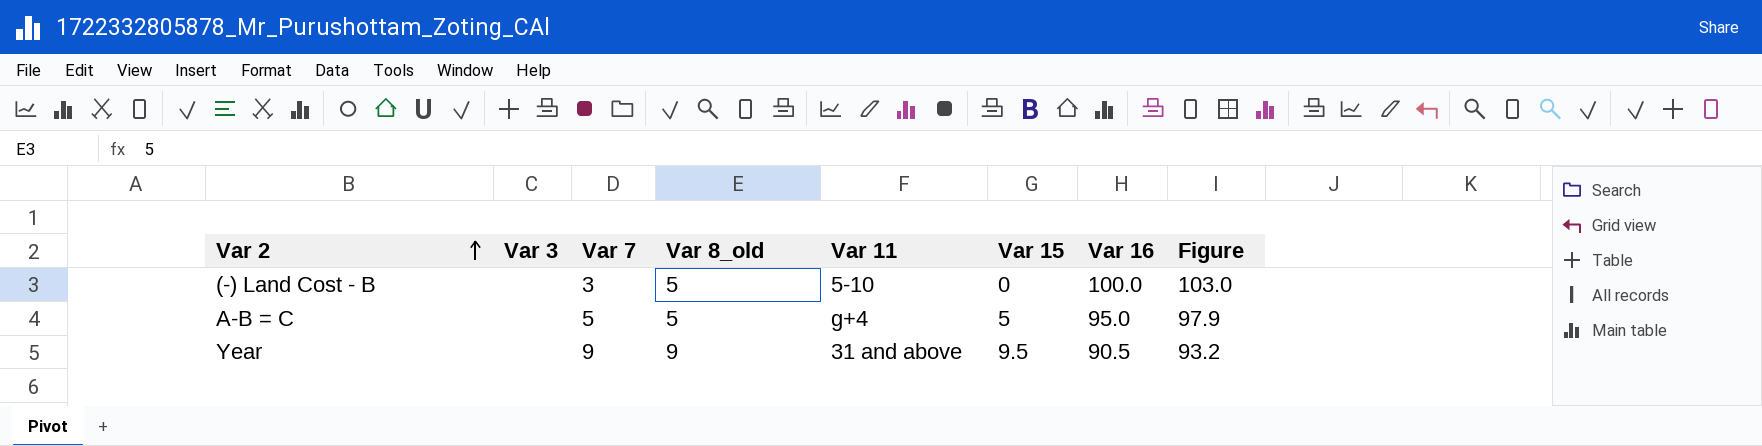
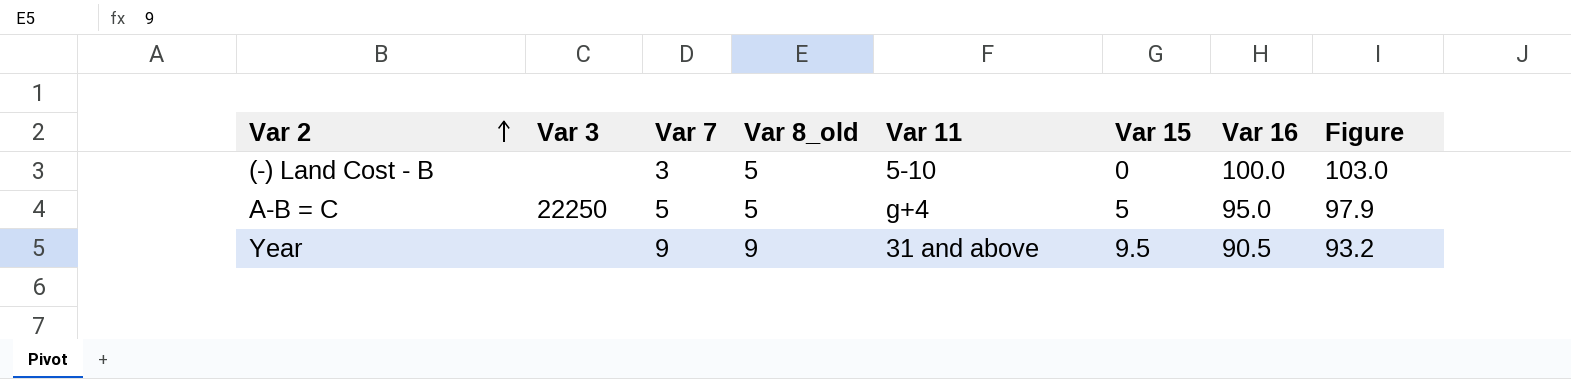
A-B = C | Var 3: none -> 22250

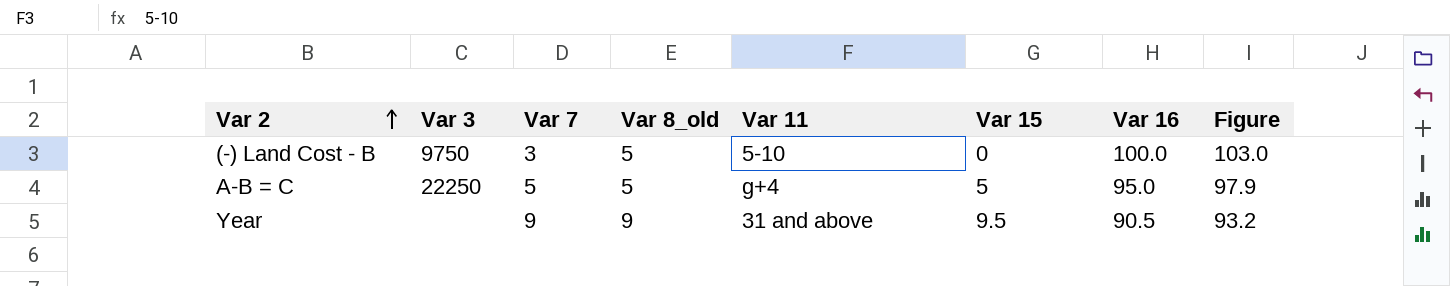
(-) Land Cost - B | Var 3: none -> 9750

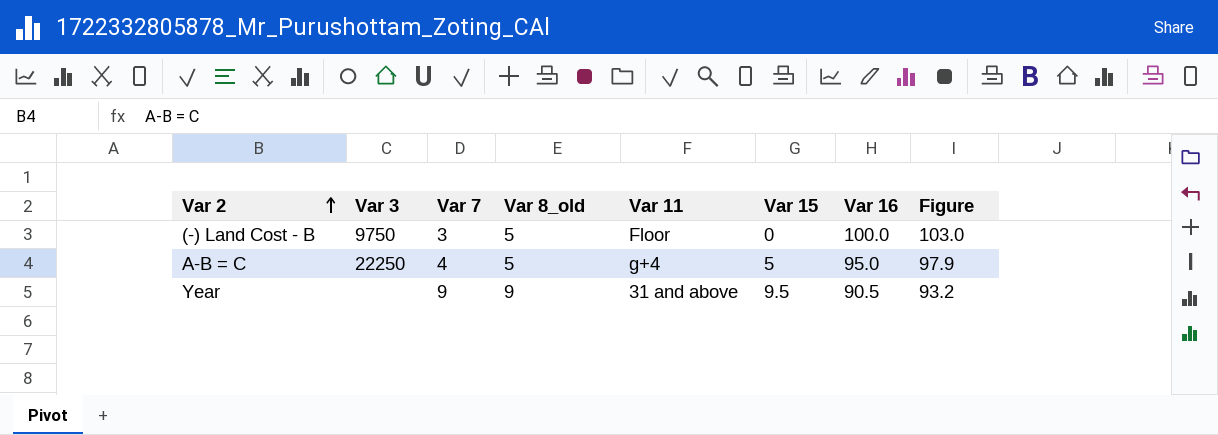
(-) Land Cost - B | Var 11: 5-10 -> Floor
A-B = C | Var 7: 5 -> 4

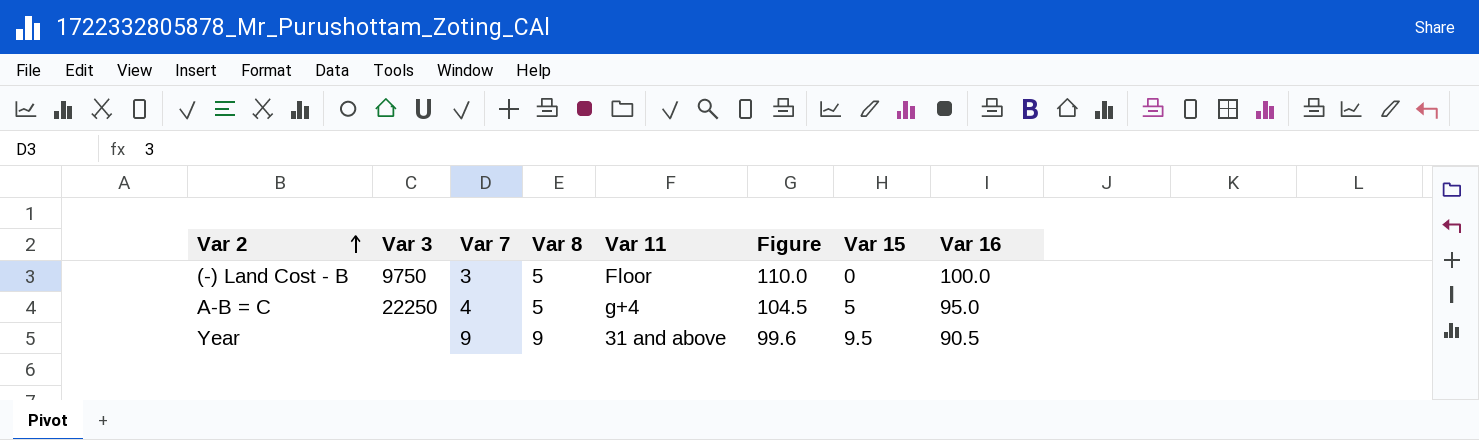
column name: Var 8_old -> Var 8
column Figure | formula: [Var 16] * 1.03 -> [Var 16] * 1.1
column Figure | position: 8 -> 6

